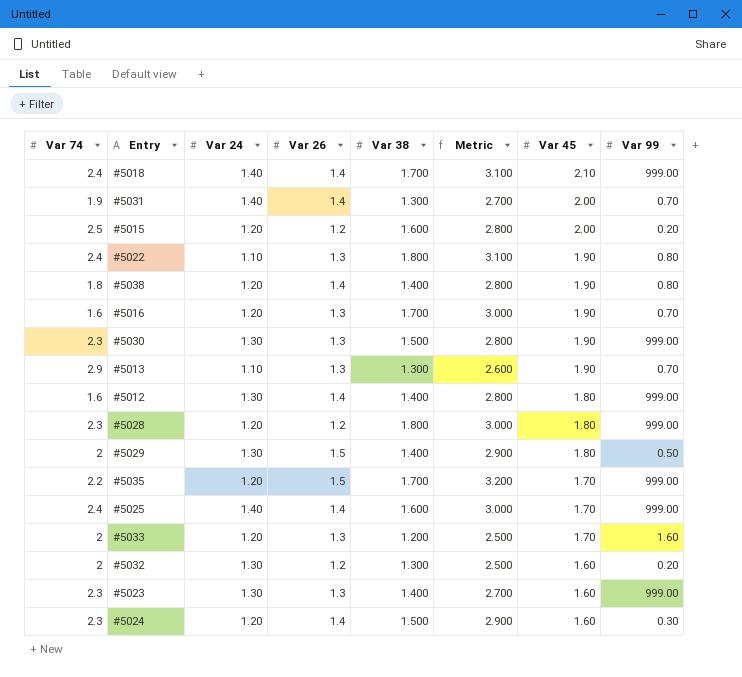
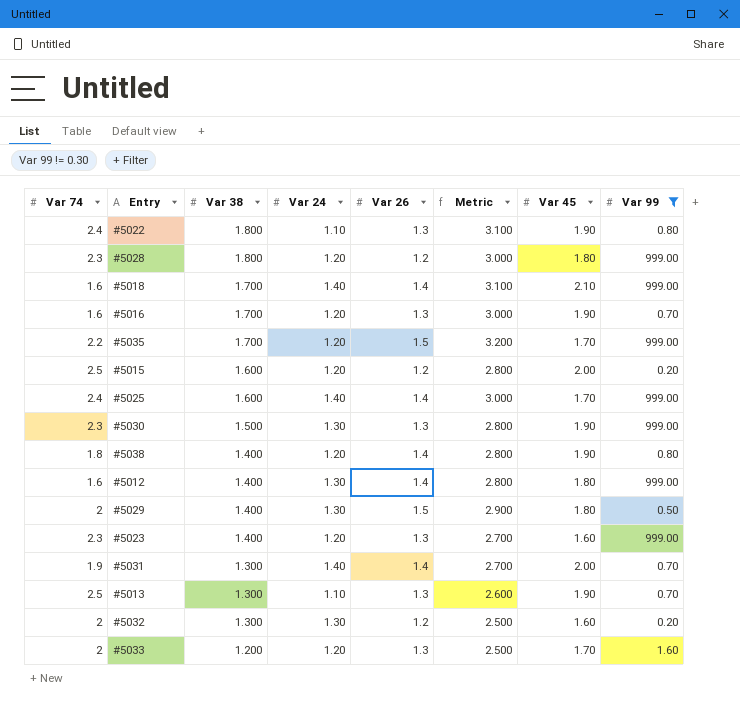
filter: none -> Var 99 != 0.30
row order: Var 45 descending -> Var 38 descending
column Var 38 | position: 5 -> 3
#5018 | Var 74: 2.4 -> 1.6
#5023 | Var 24: 1.30 -> 1.20
#5013 | Var 74: 2.9 -> 2.5

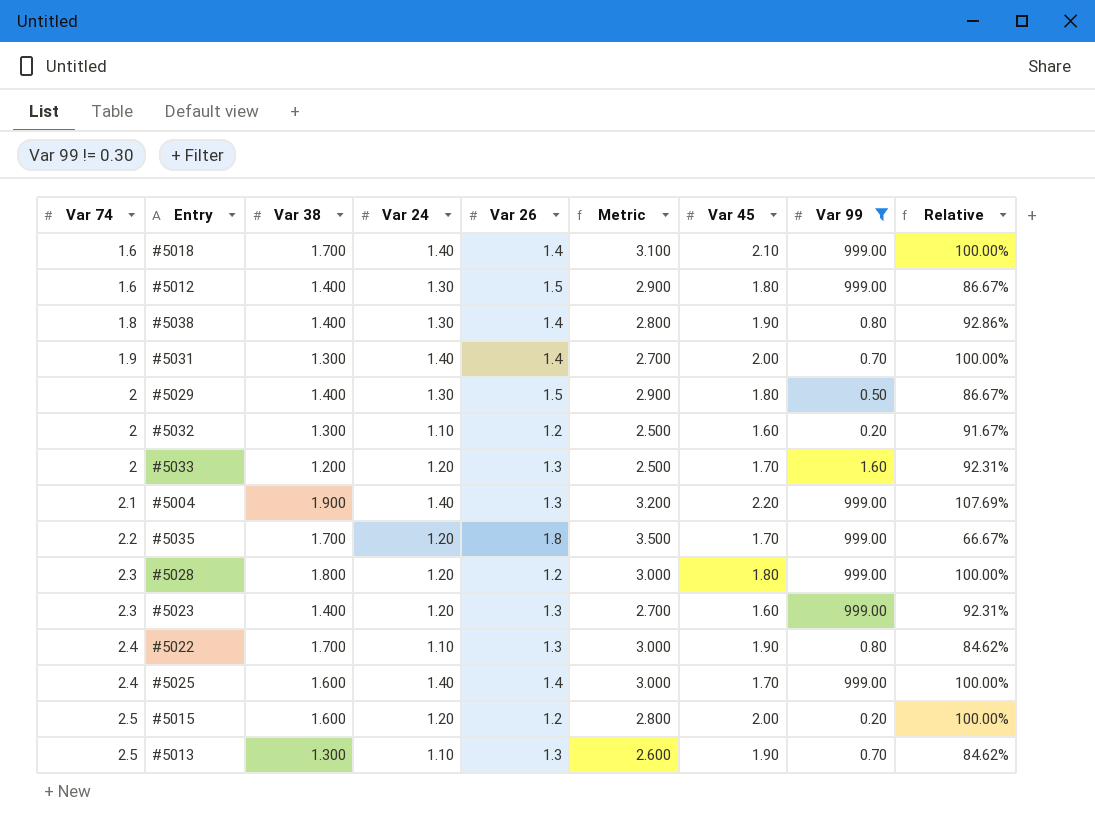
row order: Var 38 descending -> Var 74 ascending
column Relative | formula: none -> [Var 24] / [Var 26]
row #5016: 1.6 | 1.700 | 1.20 | 1.3 | 3.000 | 1.90 | 0.70 -> none
row #5030: 2.3 | 1.500 | 1.30 | 1.3 | 2.800 | 1.90 | 999.00 -> none
#5012 | Var 26: 1.4 -> 1.5
#5012 | Metric: 2.800 -> 2.900
#5038 | Var 24: 1.20 -> 1.30
#5032 | Var 24: 1.30 -> 1.10
row #5004: none -> 2.1 | 1.900 | 1.40 | 1.3 | 3.200 | 2.20 | 999.00 | 107.69%
#5035 | Var 26: 1.5 -> 1.8
#5035 | Metric: 3.200 -> 3.500
#5022 | Var 38: 1.800 -> 1.700
#5022 | Metric: 3.100 -> 3.000

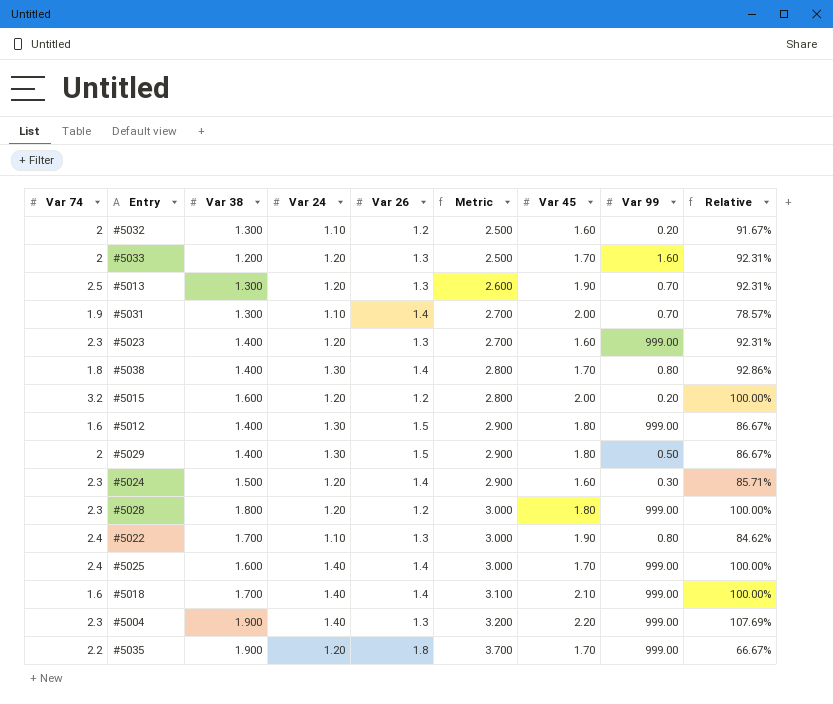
filter: Var 99 != 0.30 -> none
row order: Var 74 ascending -> Metric ascending
#5013 | Var 24: 1.10 -> 1.20
#5013 | Relative: 84.62% -> 92.31%
#5031 | Var 24: 1.40 -> 1.10
#5031 | Relative: 100.00% -> 78.57%
#5038 | Var 45: 1.90 -> 1.70
#5015 | Var 74: 2.5 -> 3.2
#5004 | Var 74: 2.1 -> 2.3
#5035 | Var 38: 1.700 -> 1.900
#5035 | Metric: 3.500 -> 3.700

